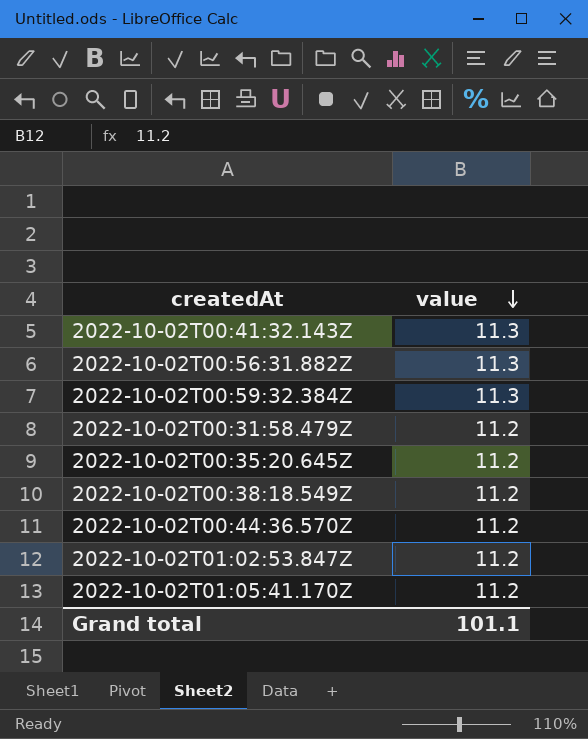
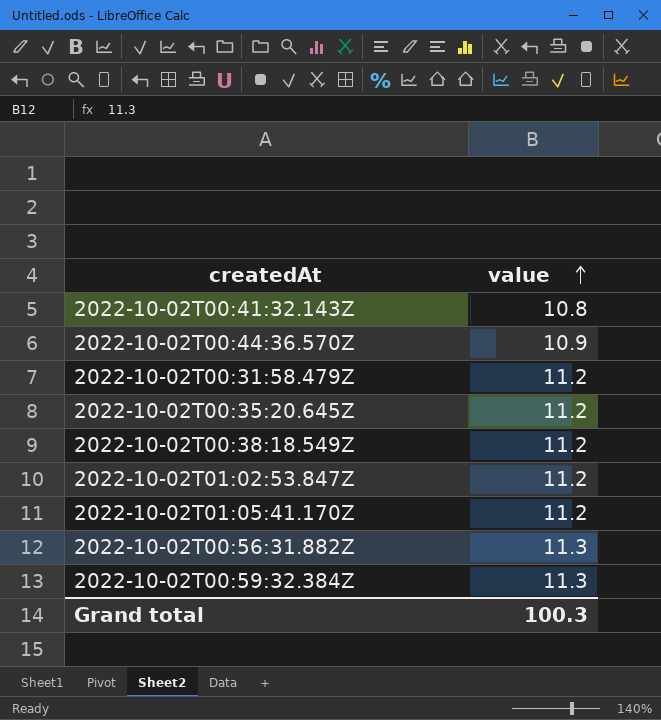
row order: value descending -> value ascending
2022-10-02T00:41:32.143Z | value: 11.3 -> 10.8
2022-10-02T00:44:36.570Z | value: 11.2 -> 10.9
Grand total | value: 101.1 -> 100.3

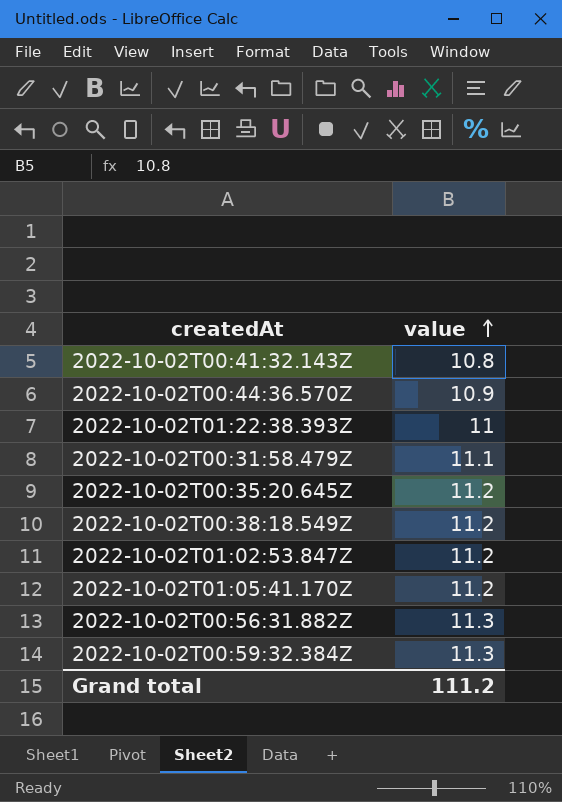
row 2022-10-02T01:22:38.393Z: none -> 11
2022-10-02T00:31:58.479Z | value: 11.2 -> 11.1
Grand total | value: 100.3 -> 111.2

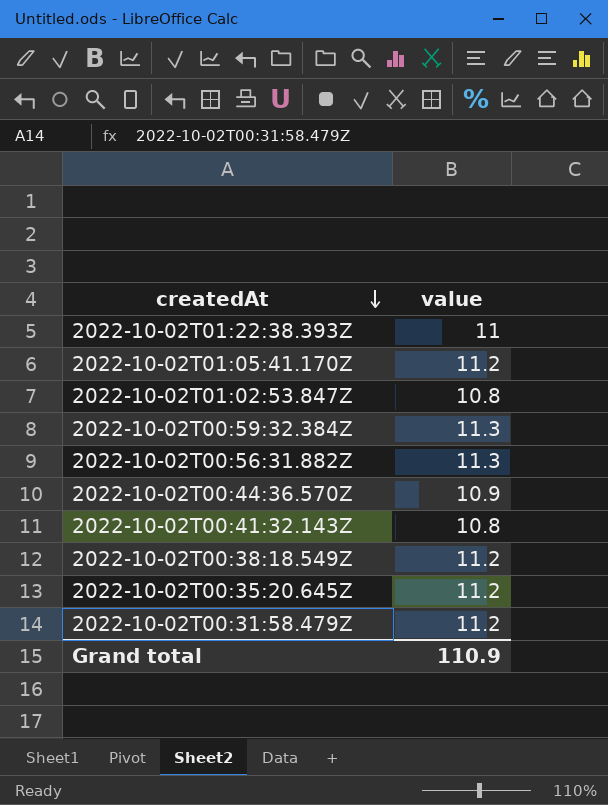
row order: value ascending -> createdAt descending
2022-10-02T01:02:53.847Z | value: 11.2 -> 10.8
2022-10-02T00:31:58.479Z | value: 11.1 -> 11.2
Grand total | value: 111.2 -> 110.9

